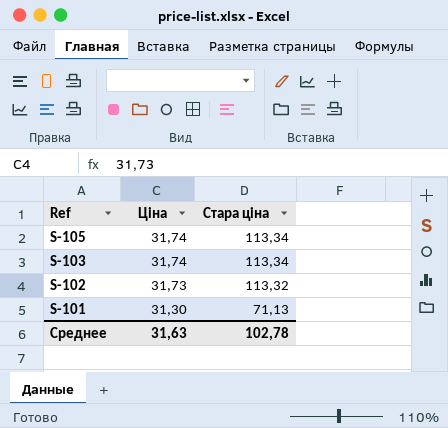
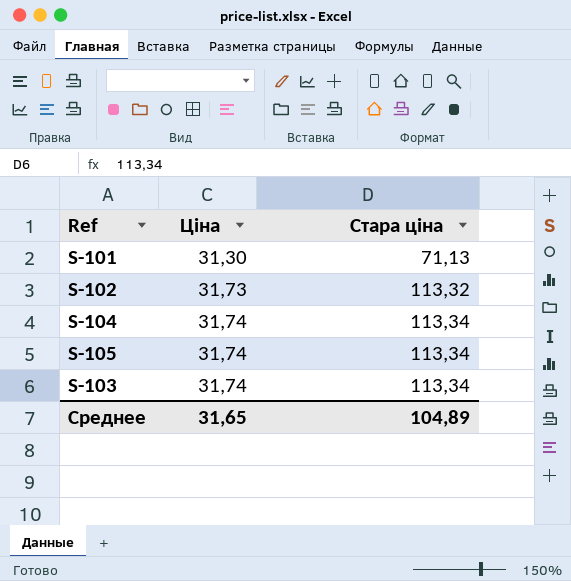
row order: Ref descending -> Ціна ascending
row S-104: none -> 31,74 | 113,34
Среднее | Ціна: 31,63 -> 31,65
Среднее | Стара ціна: 102,78 -> 104,89

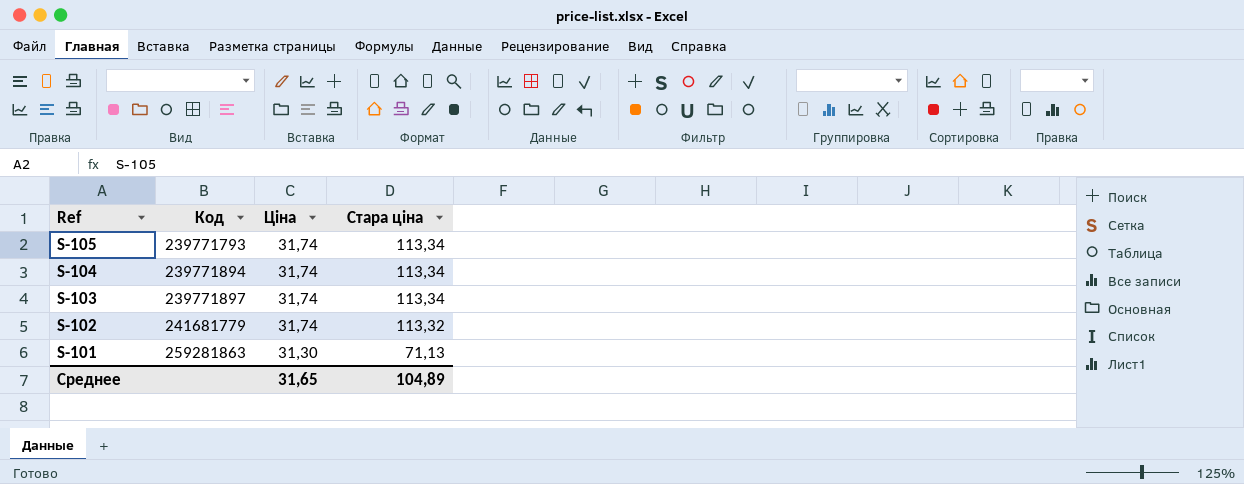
row order: Ціна ascending -> Ref descending
column Код | position: none -> 2
S-102 | Ціна: 31,73 -> 31,74

